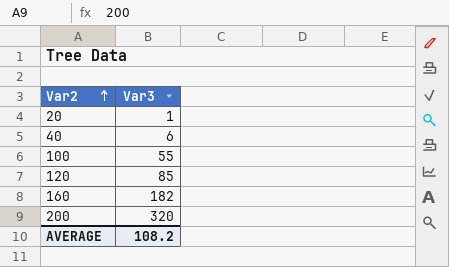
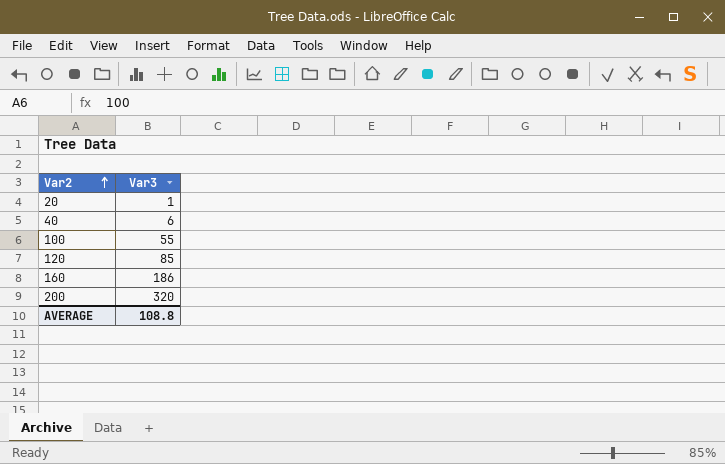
160 | Var3: 182 -> 186
AVERAGE | Var3: 108.2 -> 108.8

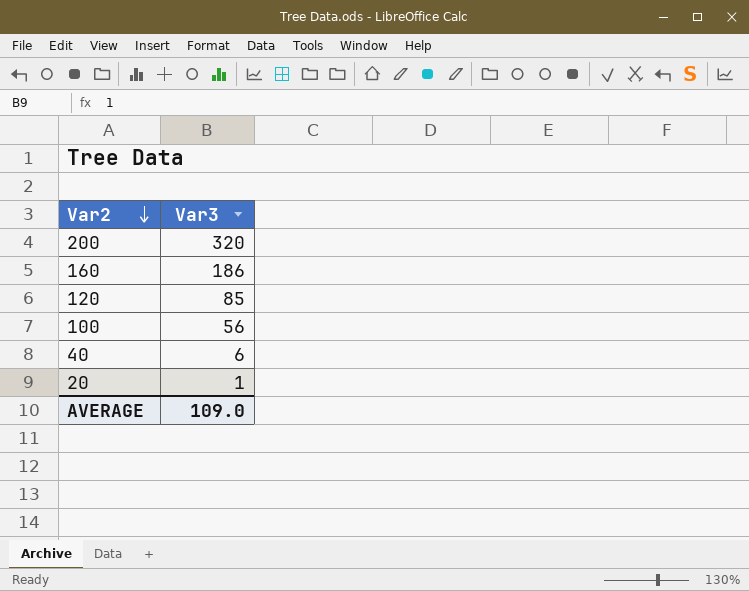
row order: Var2 ascending -> Var2 descending
100 | Var3: 55 -> 56
AVERAGE | Var3: 108.8 -> 109.0

